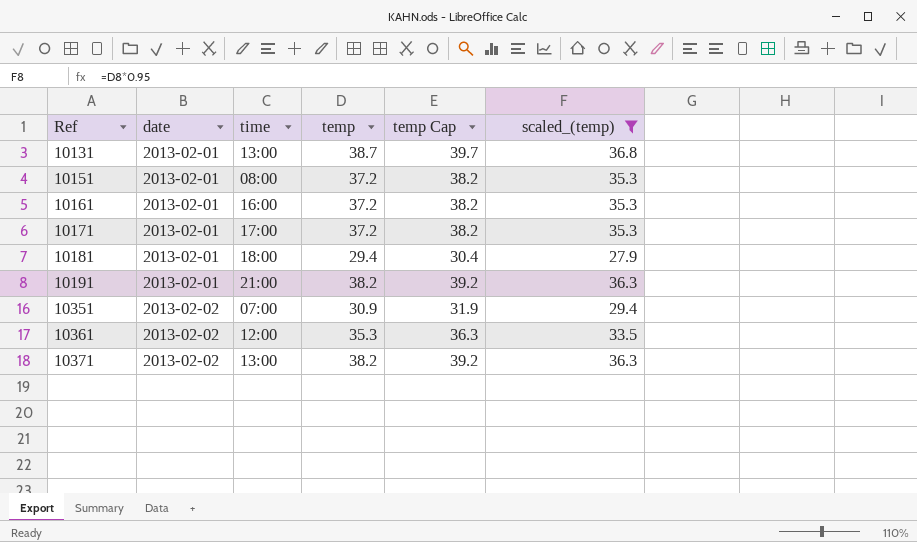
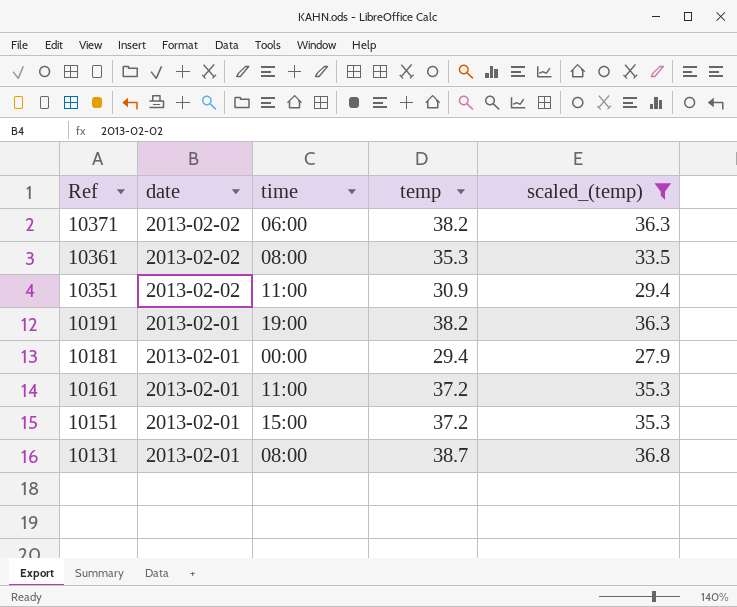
row order: Ref ascending -> Ref descending
column temp Cap | formula: [temp] + 1 -> none
row 10171: 2013-02-01 | 17:00 | 37.2 | 38.2 | 35.3 -> none
10371 | time: 13:00 -> 06:00
10361 | time: 12:00 -> 08:00
10351 | time: 07:00 -> 11:00
10191 | time: 21:00 -> 19:00
10181 | time: 18:00 -> 00:00
10161 | time: 16:00 -> 11:00
10151 | time: 08:00 -> 15:00
10131 | time: 13:00 -> 08:00

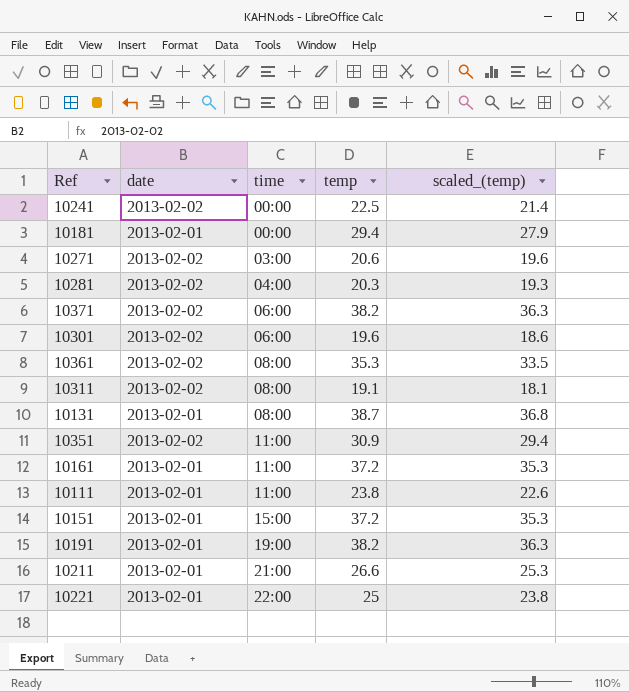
filter: scaled_(temp) >= 27.9 -> none
row order: Ref descending -> time ascending

